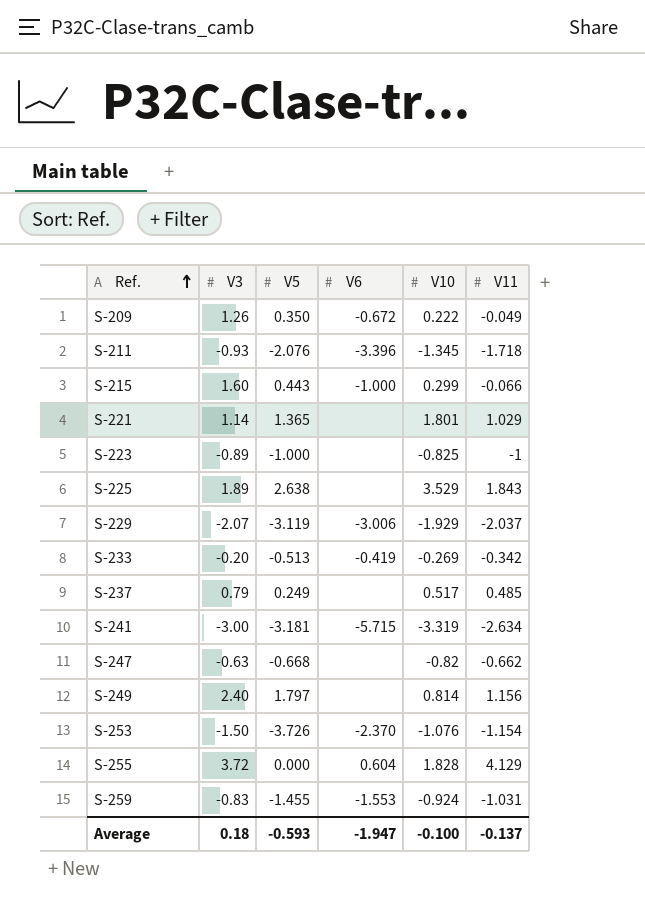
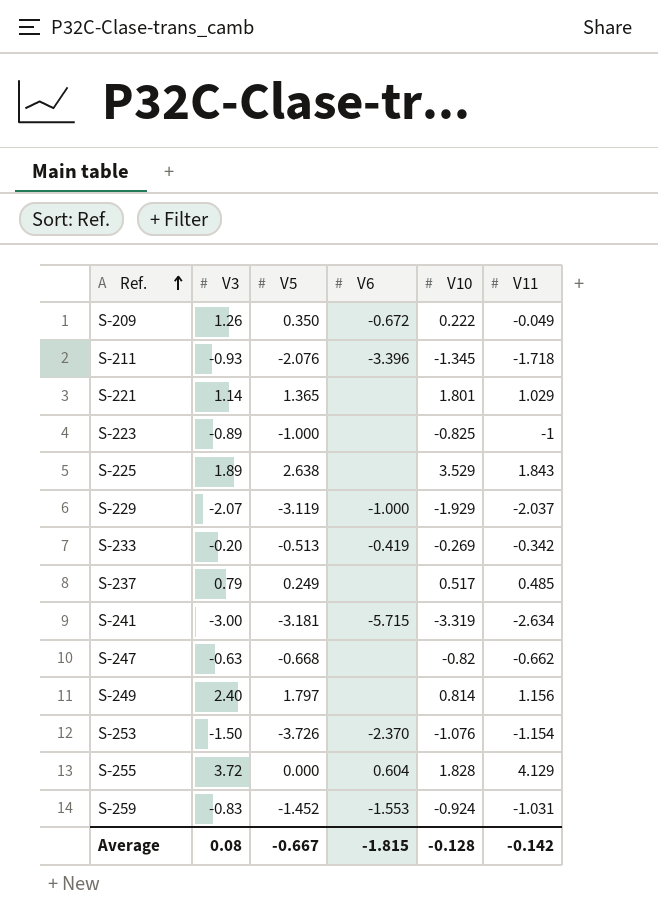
row S-215: 1.60 | 0.443 | -1.000 | 0.299 | -0.066 -> none
S-229 | V6: -3.006 -> -1.000
S-259 | V5: -1.455 -> -1.452
Average | V3: 0.18 -> 0.08
Average | V5: -0.593 -> -0.667
Average | V6: -1.947 -> -1.815
Average | V10: -0.100 -> -0.128
Average | V11: -0.137 -> -0.142

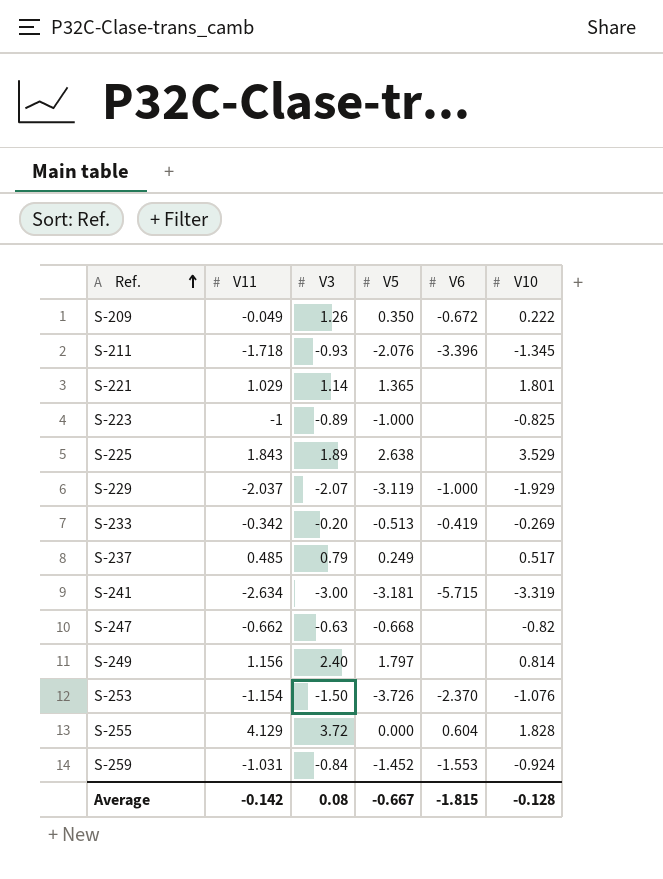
column V11 | position: 6 -> 2
S-259 | V3: -0.83 -> -0.84

